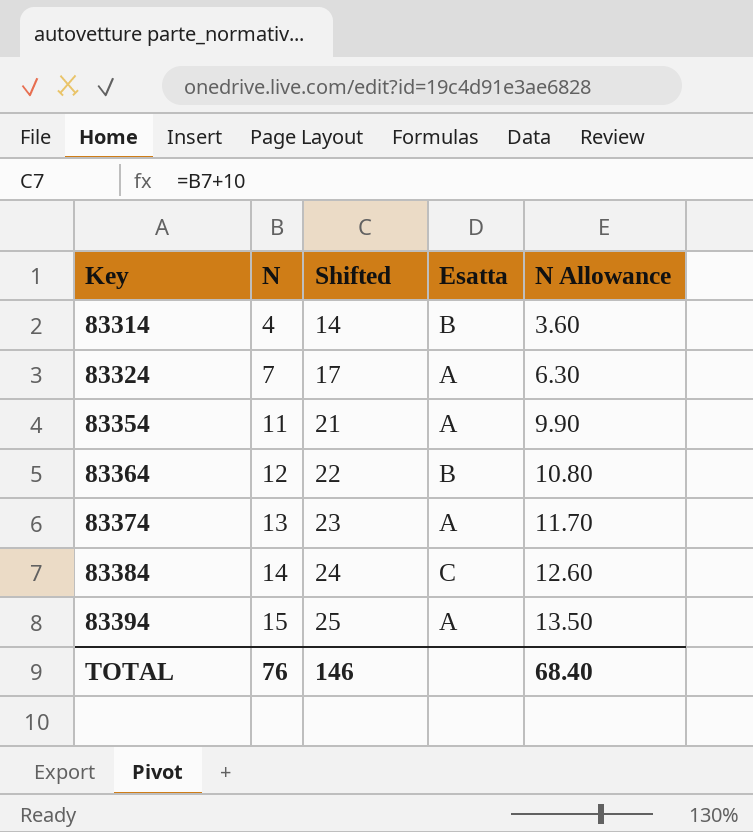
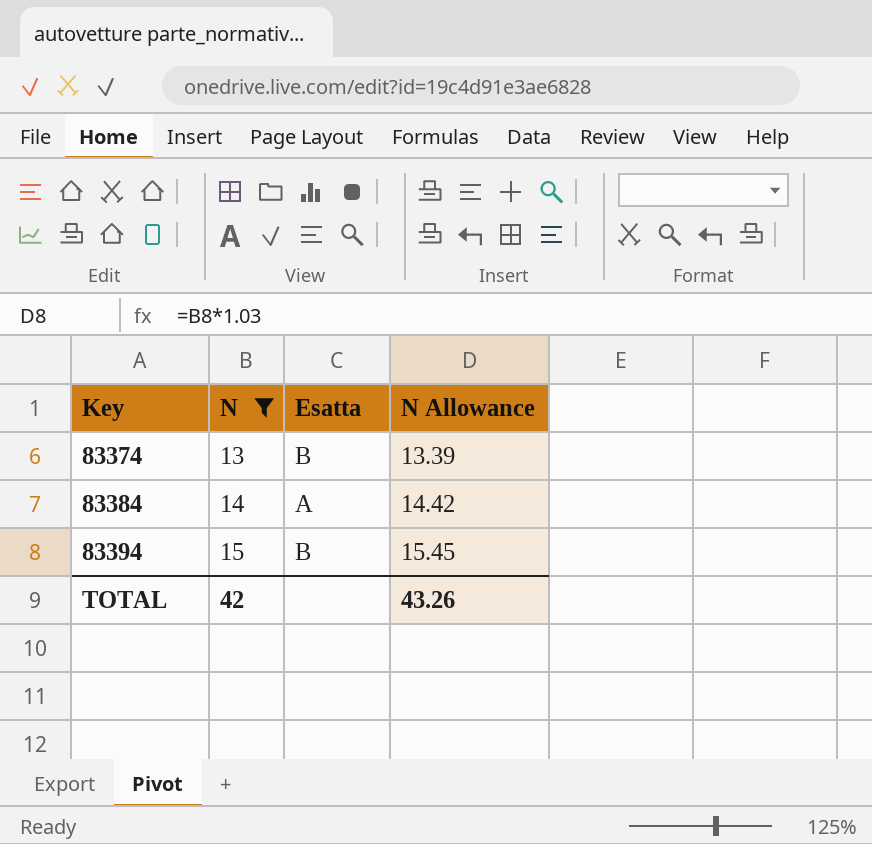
filter: none -> N >= 13
column Shifted | formula: [N] + 10 -> none
column N Allowance | formula: [N] * 0.9 -> [N] * 1.03
83374 | Esatta: A -> B
83384 | Esatta: C -> A
83394 | Esatta: A -> B
TOTAL | N: 76 -> 42
TOTAL | N Allowance: 68.40 -> 43.26

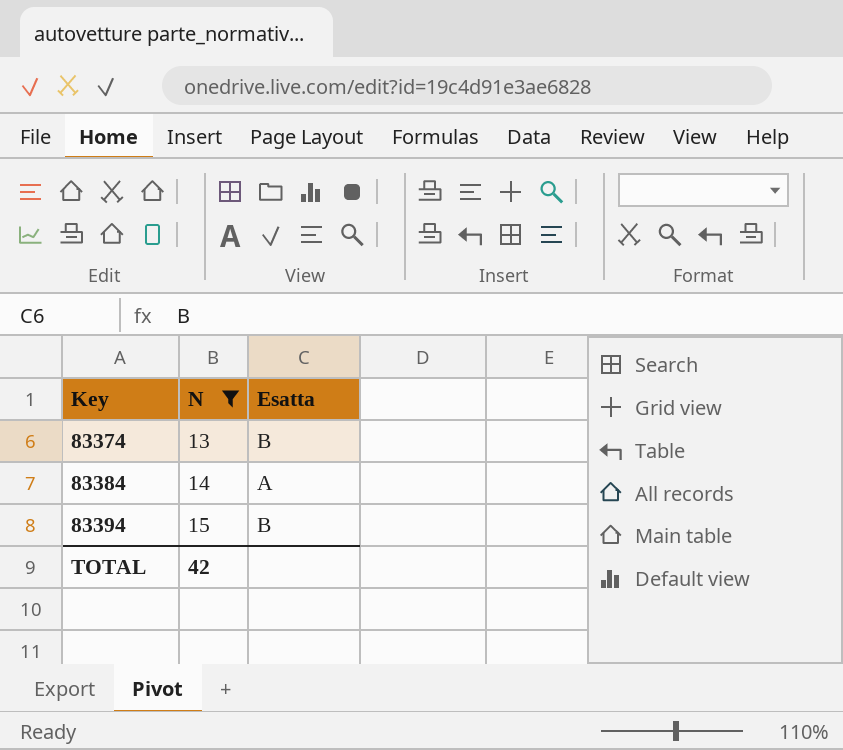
column N Allowance | formula: [N] * 1.03 -> none

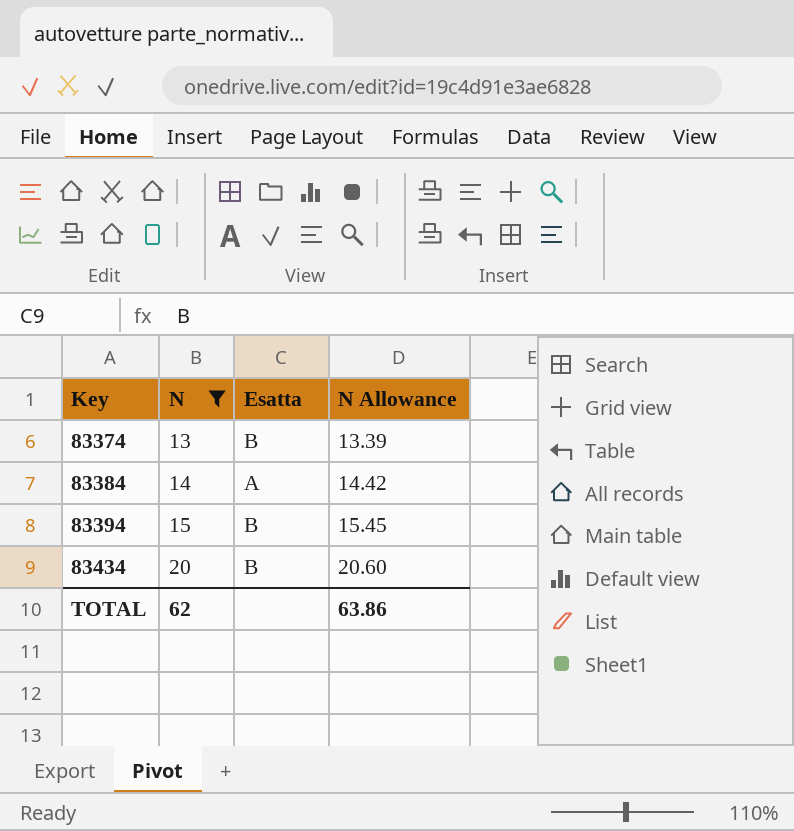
column N Allowance | formula: none -> [N] * 1.03
row 83434: none -> 20 | B | 20.60
TOTAL | N: 42 -> 62

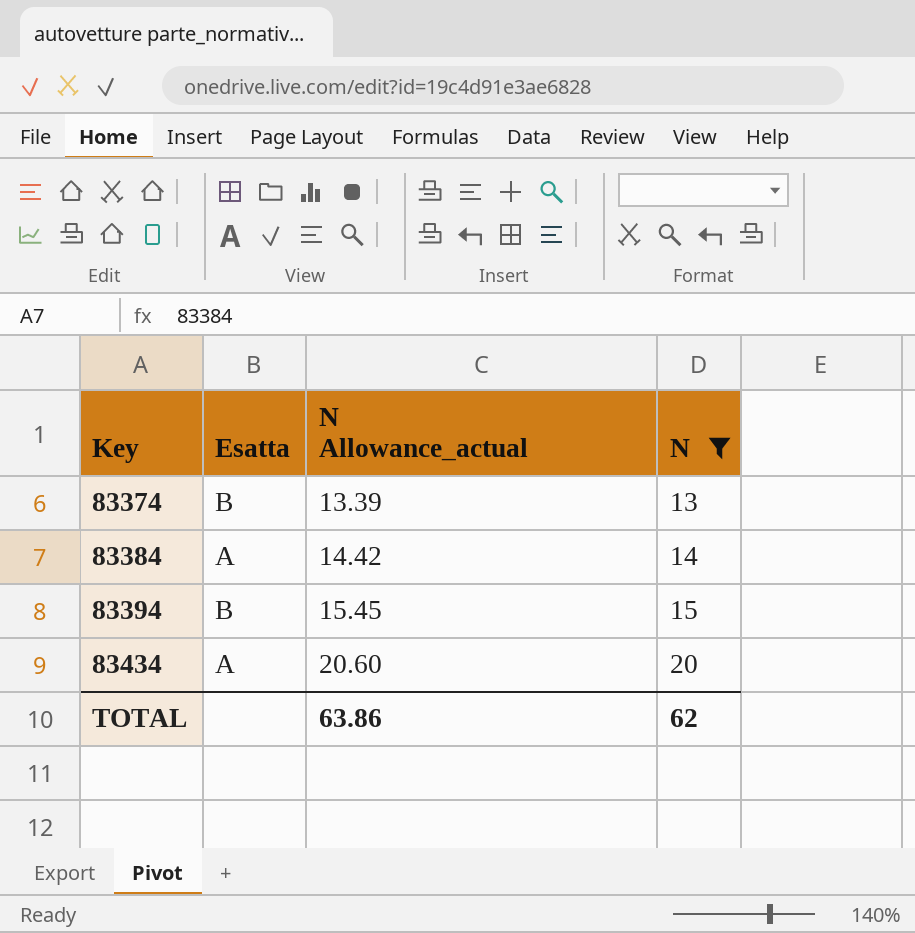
column name: N Allowance -> N Allowance_actual
column N | position: 2 -> 4
83434 | Esatta: B -> A

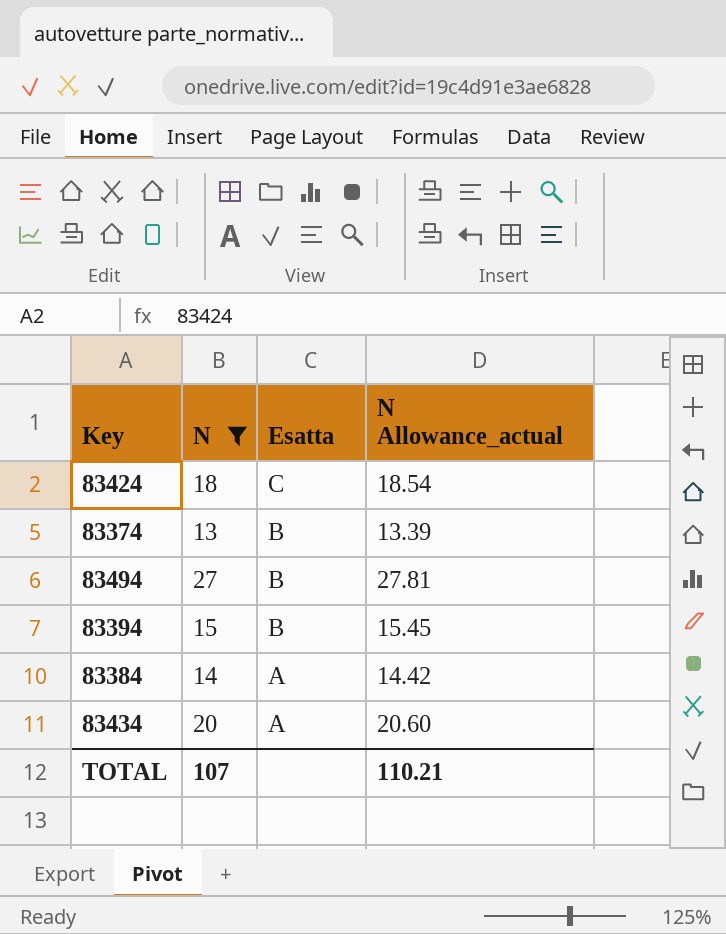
row order: Key ascending -> Esatta descending
column N | position: 4 -> 2
row 83424: none -> 18 | C | 18.54
row 83494: none -> 27 | B | 27.81
TOTAL | N: 62 -> 107
TOTAL | N Allowance_actual: 63.86 -> 110.21

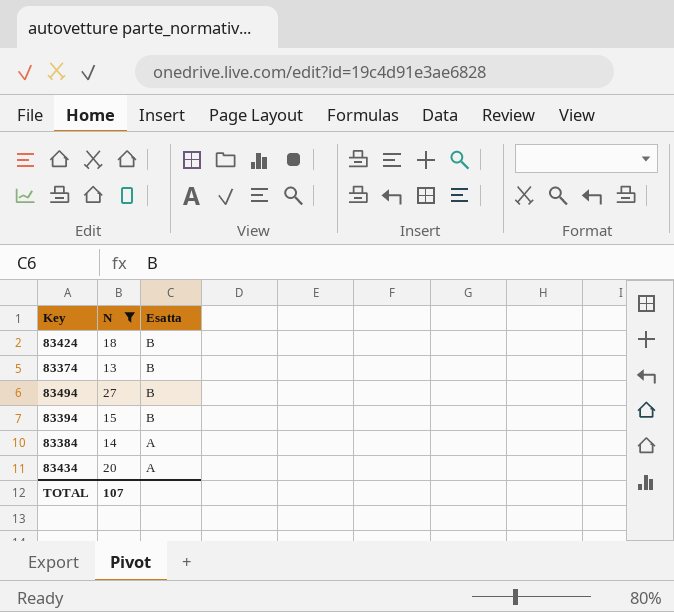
column N Allowance_actual | formula: [N] * 1.03 -> none
83424 | Esatta: C -> B

